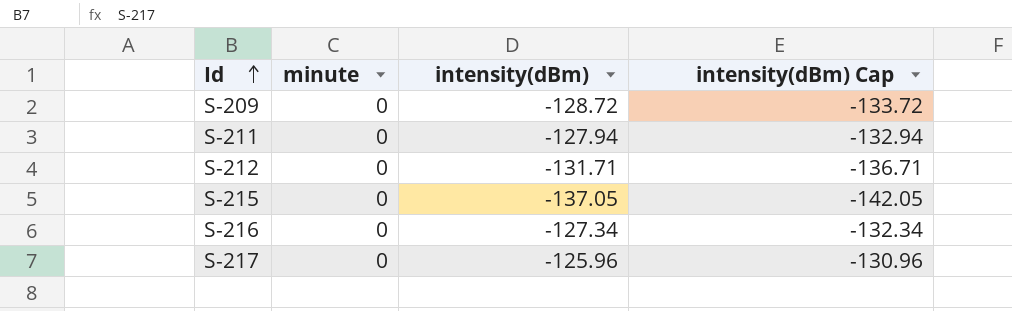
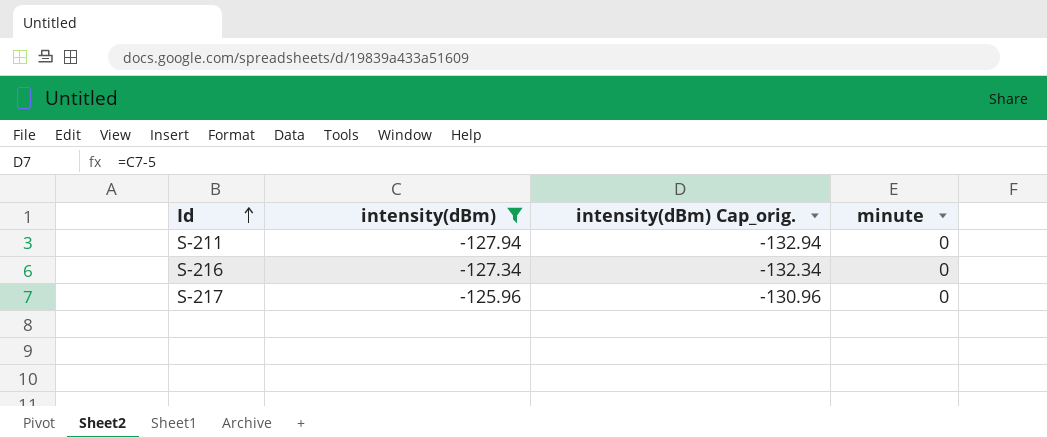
filter: none -> intensity(dBm) >= -127.94
column name: intensity(dBm) Cap -> intensity(dBm) Cap_orig.
column minute | position: 2 -> 4

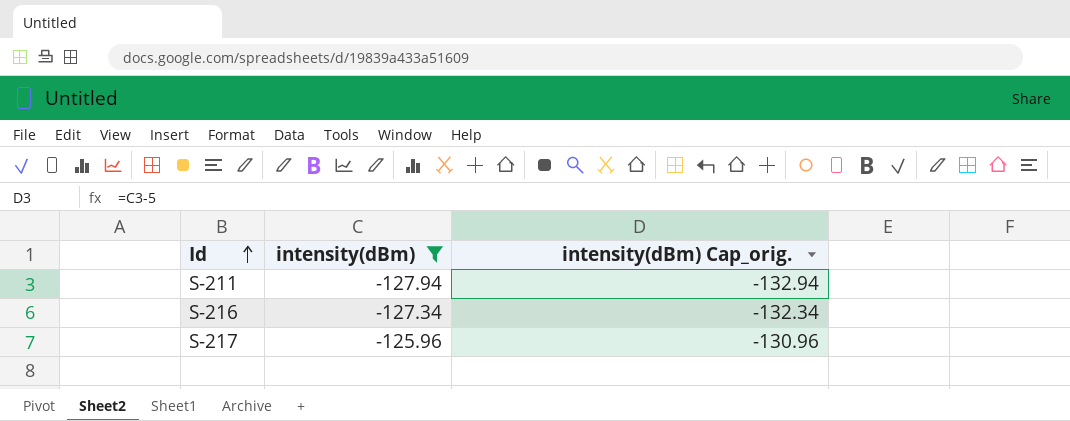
column minute | position: 4 -> none

